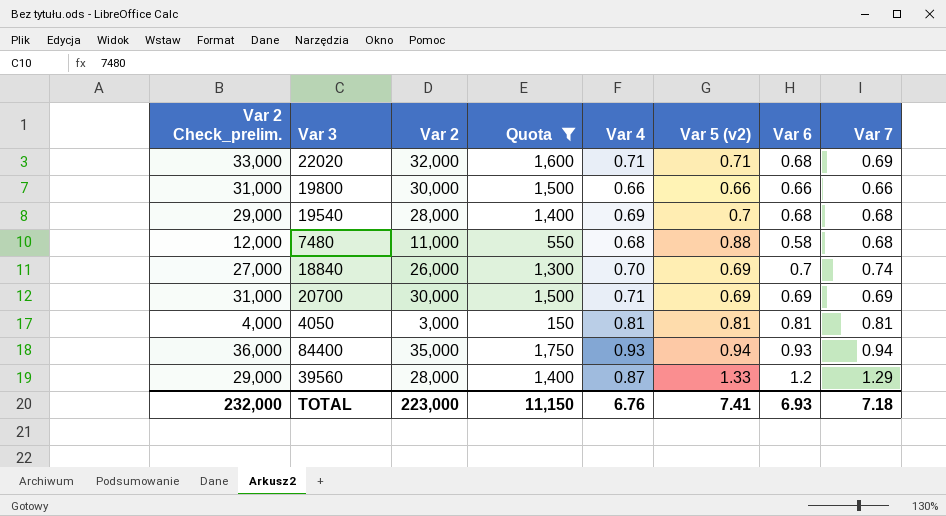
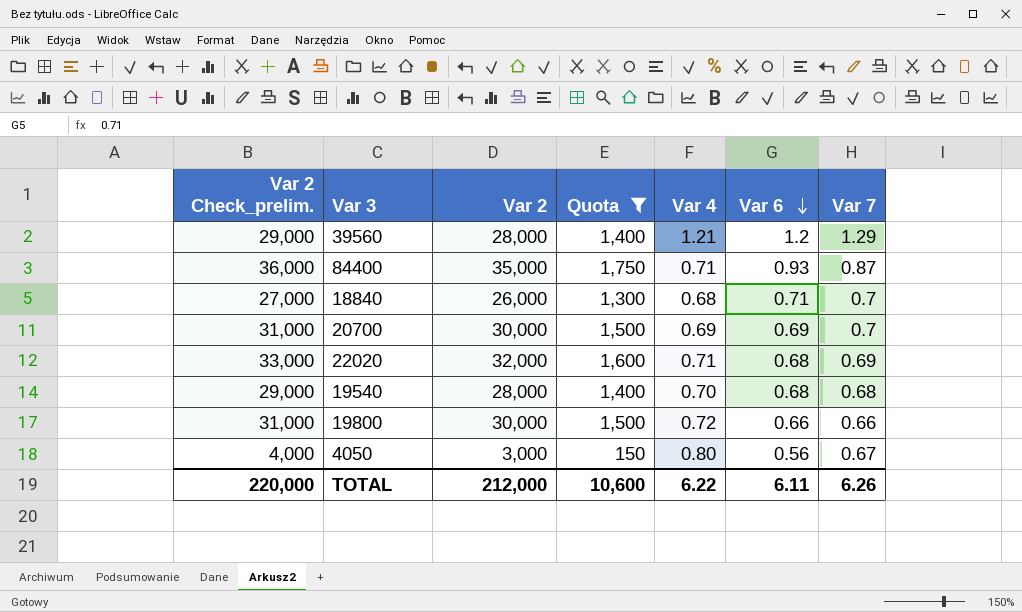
row order: none -> Var 6 descending
column Var 5 (v2) | position: 6 -> none
row 7480: 12,000 | 11,000 | 550 | 0.68 | 0.88 | 0.58 | 0.68 -> none
39560 | Var 4: 0.87 -> 1.21
84400 | Var 4: 0.93 -> 0.71
84400 | Var 7: 0.94 -> 0.87
18840 | Var 4: 0.70 -> 0.68
18840 | Var 6: 0.7 -> 0.71
18840 | Var 7: 0.74 -> 0.7
20700 | Var 4: 0.71 -> 0.69
20700 | Var 7: 0.69 -> 0.7
19540 | Var 4: 0.69 -> 0.70
19800 | Var 4: 0.66 -> 0.72
4050 | Var 4: 0.81 -> 0.80
4050 | Var 6: 0.81 -> 0.56
4050 | Var 7: 0.81 -> 0.67
TOTAL | Var 2 Check_prelim.: 232,000 -> 220,000
TOTAL | Var 2: 223,000 -> 212,000
TOTAL | Quota: 11,150 -> 10,600
TOTAL | Var 4: 6.76 -> 6.22
TOTAL | Var 6: 6.93 -> 6.11
TOTAL | Var 7: 7.18 -> 6.26

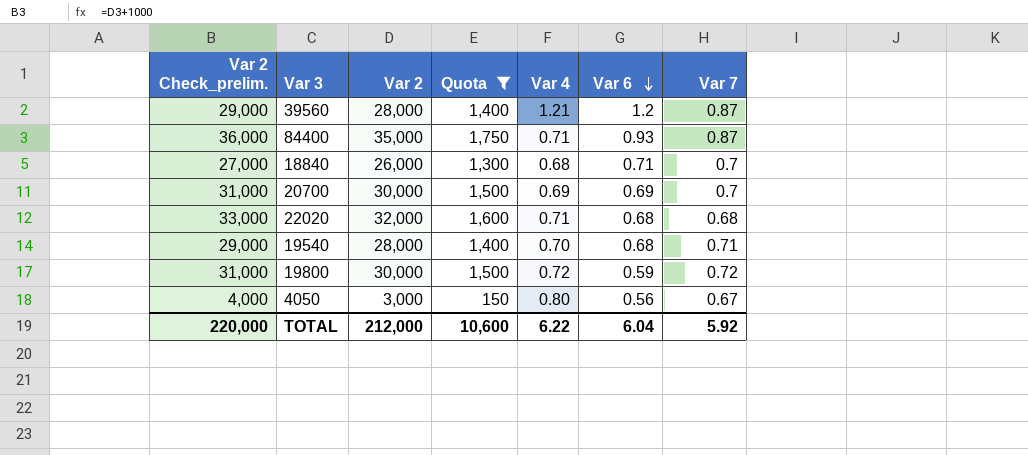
39560 | Var 7: 1.29 -> 0.87
22020 | Var 7: 0.69 -> 0.68
19540 | Var 7: 0.68 -> 0.71
19800 | Var 6: 0.66 -> 0.59
19800 | Var 7: 0.66 -> 0.72
TOTAL | Var 6: 6.11 -> 6.04
TOTAL | Var 7: 6.26 -> 5.92

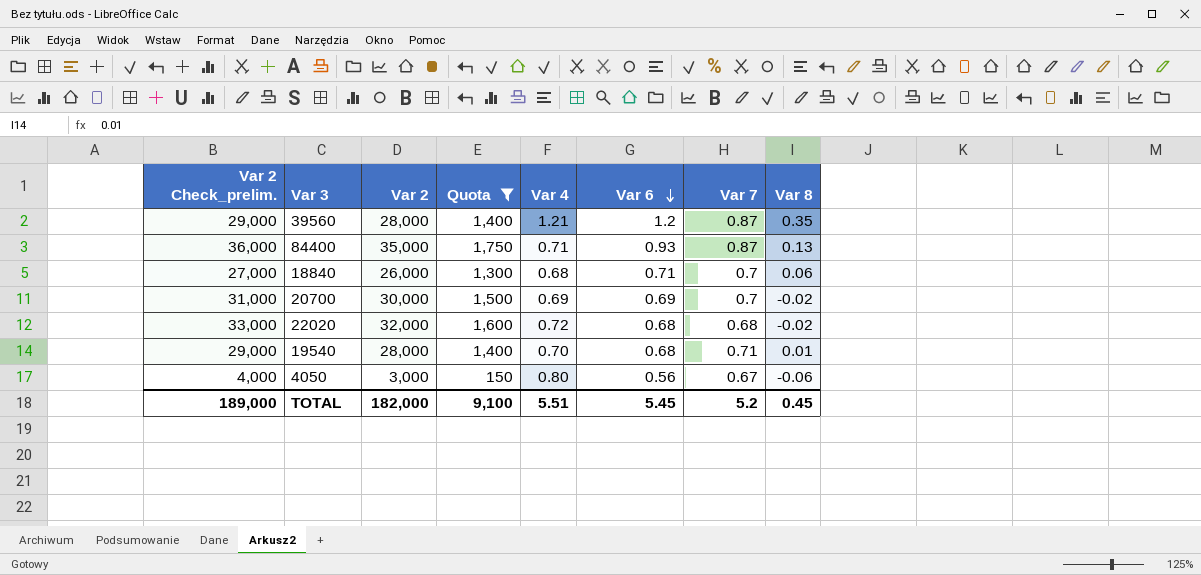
column Var 8 | position: none -> 8
row 19800: 31,000 | 30,000 | 1,500 | 0.72 | 0.59 | 0.72 -> none
22020 | Var 4: 0.71 -> 0.72
TOTAL | Var 2 Check_prelim.: 220,000 -> 189,000
TOTAL | Var 2: 212,000 -> 182,000
TOTAL | Quota: 10,600 -> 9,100
TOTAL | Var 4: 6.22 -> 5.51
TOTAL | Var 6: 6.04 -> 5.45
TOTAL | Var 7: 5.92 -> 5.2

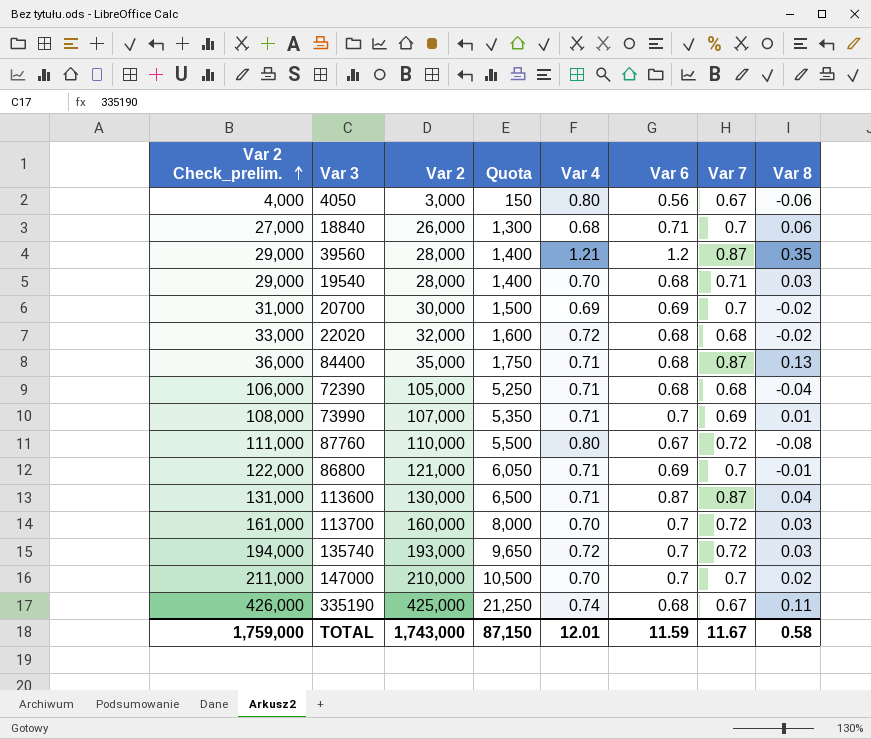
filter: Quota <= 1,750 -> none
row order: Var 6 descending -> Var 2 Check_prelim. ascending
19540 | Var 8: 0.01 -> 0.03
84400 | Var 6: 0.93 -> 0.68
TOTAL | Var 2 Check_prelim.: 189,000 -> 1,759,000
TOTAL | Var 2: 182,000 -> 1,743,000
TOTAL | Quota: 9,100 -> 87,150
TOTAL | Var 4: 5.51 -> 12.01
TOTAL | Var 6: 5.45 -> 11.59
TOTAL | Var 7: 5.2 -> 11.67
TOTAL | Var 8: 0.45 -> 0.58

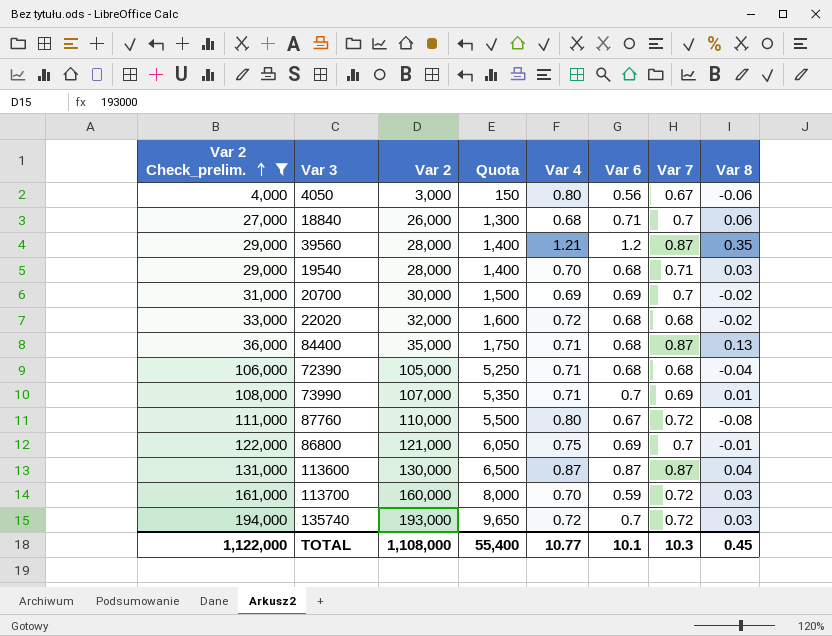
filter: none -> Var 2 Check_prelim. <= 194,000
86800 | Var 4: 0.71 -> 0.75
113600 | Var 4: 0.71 -> 0.87
113700 | Var 6: 0.7 -> 0.59
TOTAL | Var 2 Check_prelim.: 1,759,000 -> 1,122,000
TOTAL | Var 2: 1,743,000 -> 1,108,000
TOTAL | Quota: 87,150 -> 55,400
TOTAL | Var 4: 12.01 -> 10.77
TOTAL | Var 6: 11.59 -> 10.1
TOTAL | Var 7: 11.67 -> 10.3
TOTAL | Var 8: 0.58 -> 0.45

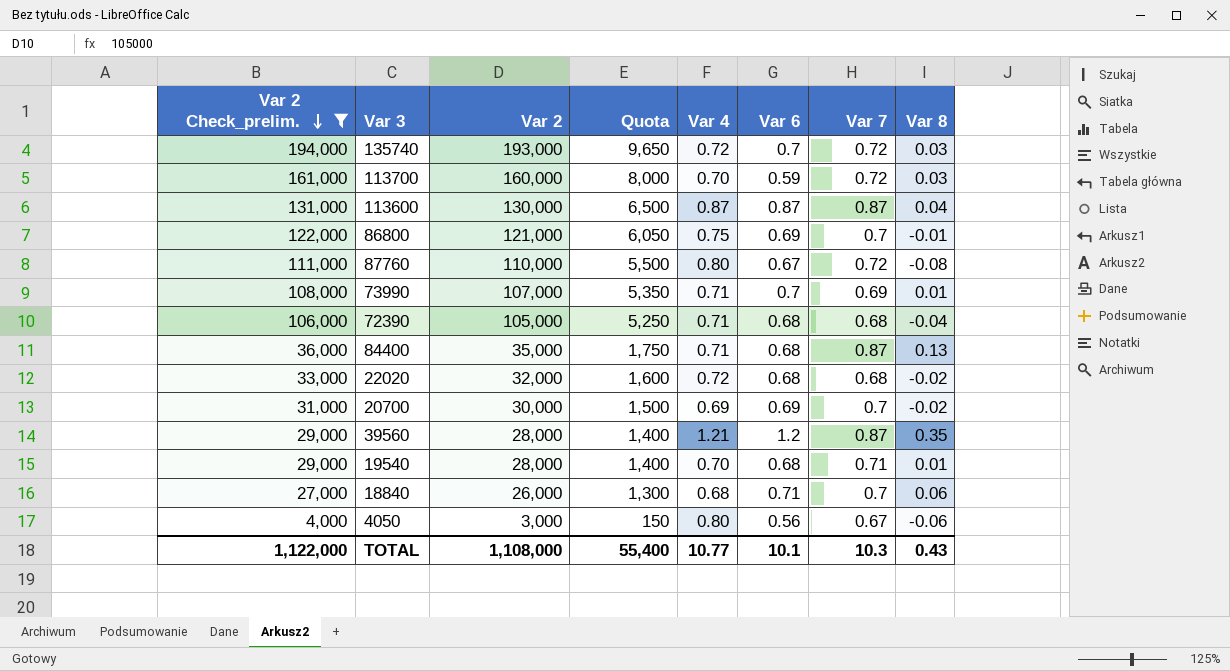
row order: Var 2 Check_prelim. ascending -> Var 2 Check_prelim. descending
19540 | Var 8: 0.03 -> 0.01
TOTAL | Var 8: 0.45 -> 0.43

